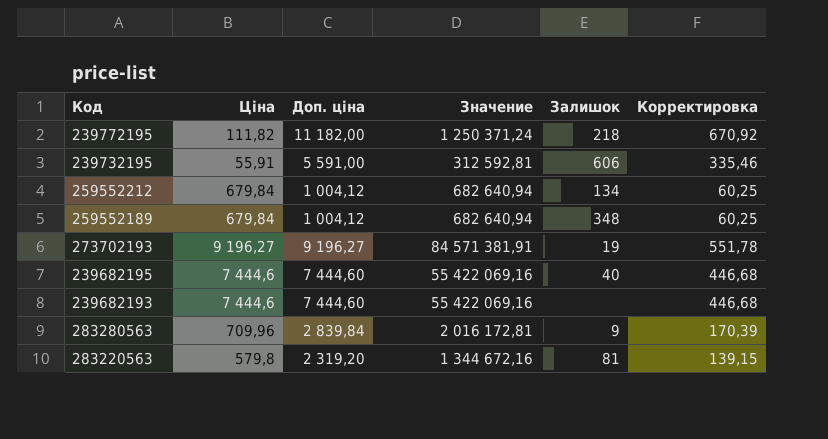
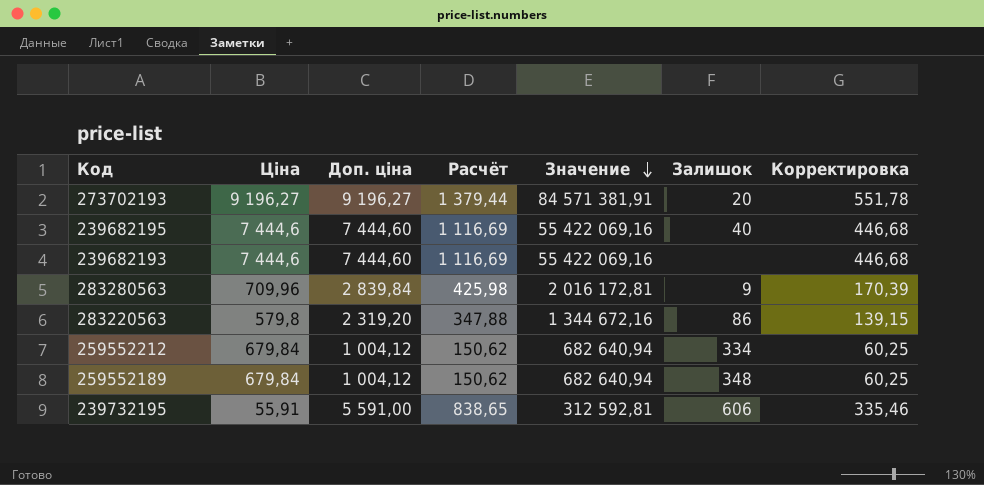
row order: none -> Значение descending
column Расчёт | formula: none -> [Доп. ціна] * 0,15
row 239772195: 111,82 | 11 182,00 | 1 250 371,24 | 218 | 670,92 -> none
273702193 | Залишок: 19 -> 20
283220563 | Залишок: 81 -> 86
259552212 | Залишок: 134 -> 334

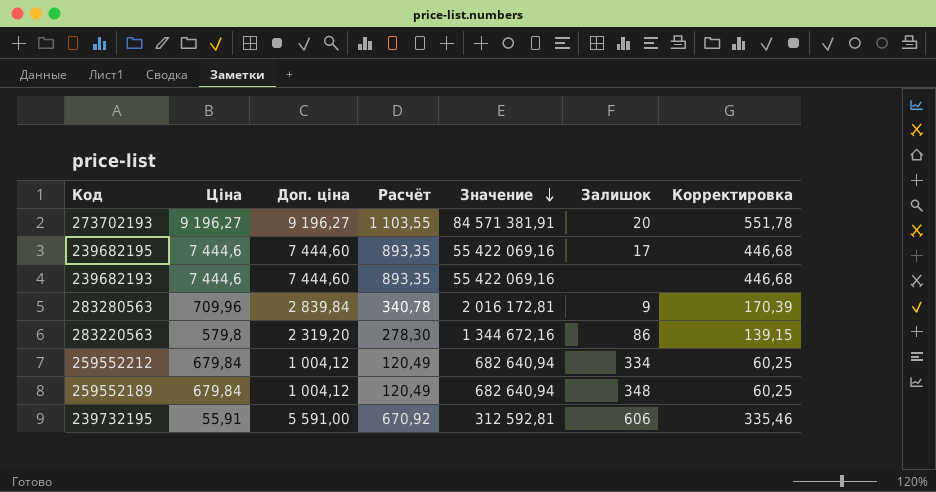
column Расчёт | formula: [Доп. ціна] * 0,15 -> [Доп. ціна] * 0,12
239682195 | Залишок: 40 -> 17

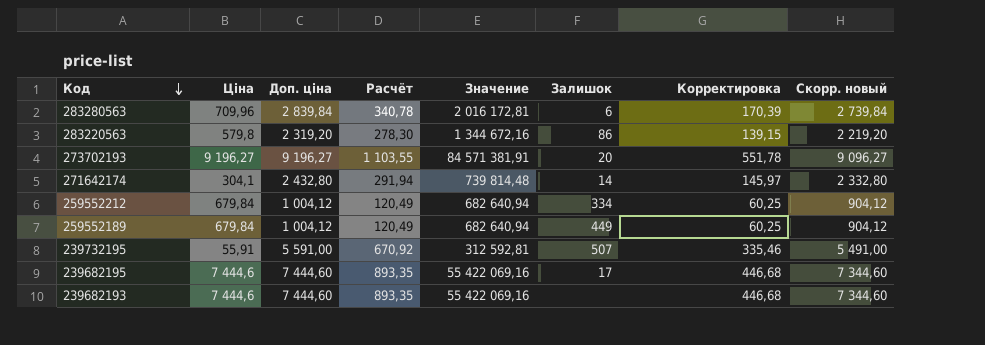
row order: Значение descending -> Код descending
column Скорр. новый | formula: none -> [Доп. ціна] - 100
283280563 | Залишок: 9 -> 6
row 271642174: none -> 304,1 | 2 432,80 | 291,94 | 739 814,48 | 14 | 145,97 | 2 332,80
259552189 | Залишок: 348 -> 449
239732195 | Залишок: 606 -> 507

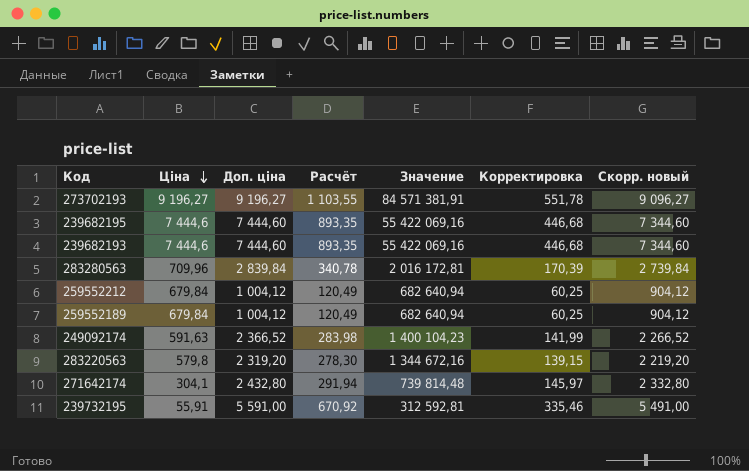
row order: Код descending -> Ціна descending
column Залишок | position: 6 -> none
row 249092174: none -> 591,63 | 2 366,52 | 283,98 | 1 400 104,23 | 141,99 | 2 266,52

